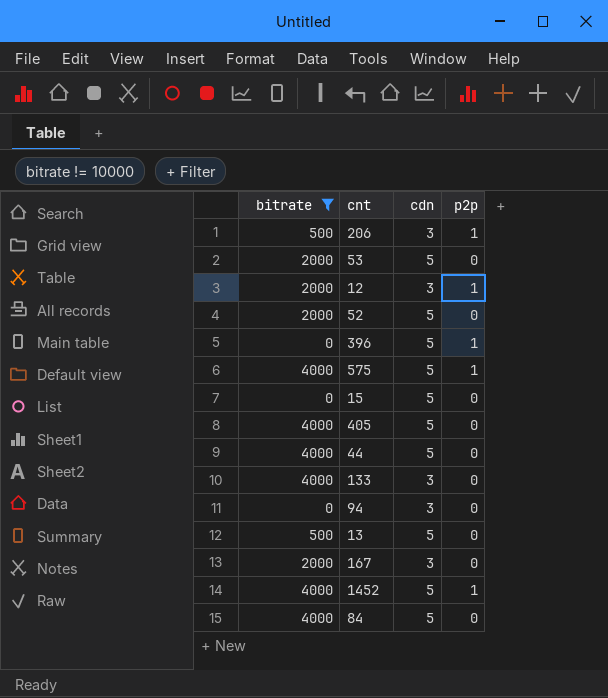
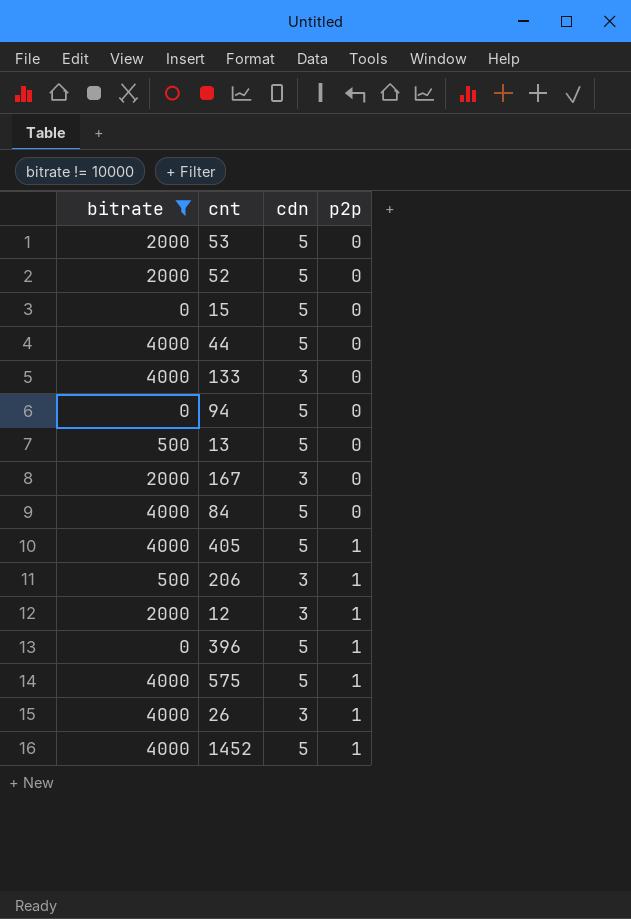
row order: none -> p2p ascending
94 | cdn: 3 -> 5
405 | p2p: 0 -> 1
row 26: none -> 4000 | 3 | 1

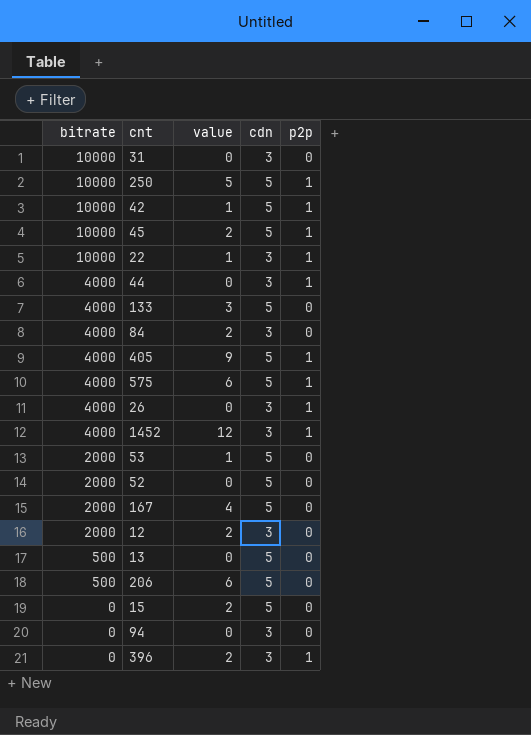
filter: bitrate != 10000 -> none
row order: p2p ascending -> bitrate descending
column value | position: none -> 3
44 | cdn: 5 -> 3
44 | p2p: 0 -> 1
133 | cdn: 3 -> 5
84 | cdn: 5 -> 3
1452 | cdn: 5 -> 3
167 | cdn: 3 -> 5
12 | p2p: 1 -> 0
206 | cdn: 3 -> 5
206 | p2p: 1 -> 0
94 | cdn: 5 -> 3
396 | cdn: 5 -> 3

